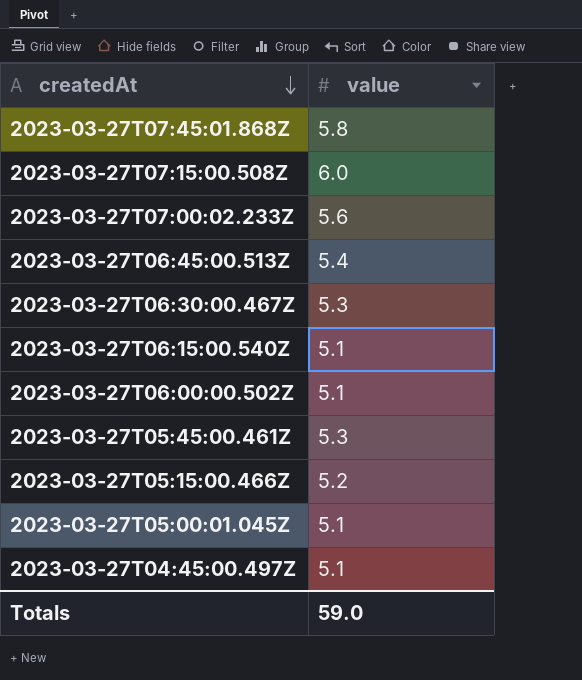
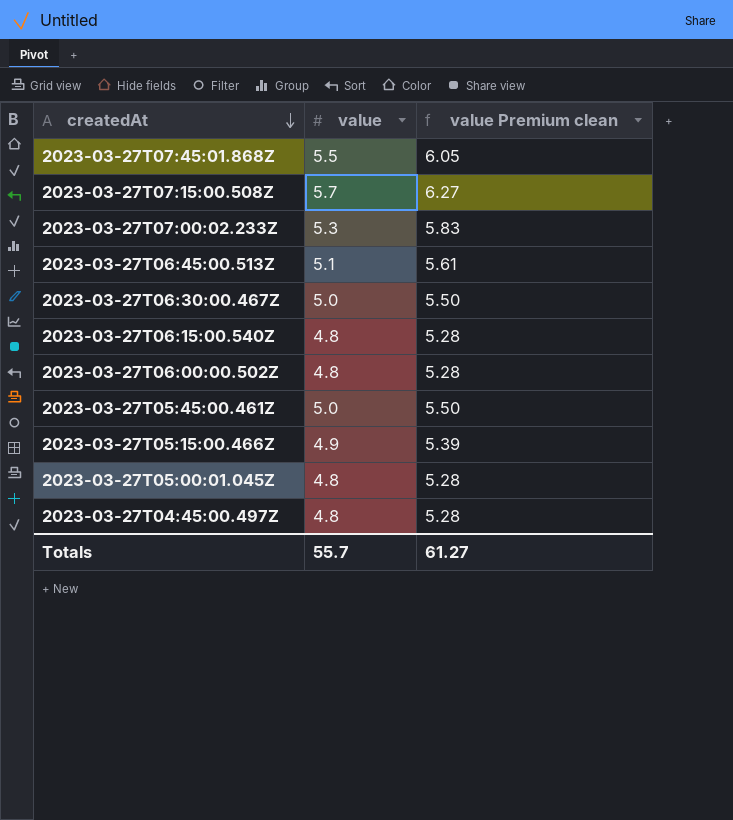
column value Premium clean | formula: none -> [value] * 1.1
2023-03-27T07:45:01.868Z | value: 5.8 -> 5.5
2023-03-27T07:15:00.508Z | value: 6.0 -> 5.7
2023-03-27T07:00:02.233Z | value: 5.6 -> 5.3
2023-03-27T06:45:00.513Z | value: 5.4 -> 5.1
2023-03-27T06:30:00.467Z | value: 5.3 -> 5.0
2023-03-27T06:15:00.540Z | value: 5.1 -> 4.8
2023-03-27T06:00:00.502Z | value: 5.1 -> 4.8
2023-03-27T05:45:00.461Z | value: 5.3 -> 5.0
2023-03-27T05:15:00.466Z | value: 5.2 -> 4.9
2023-03-27T05:00:01.045Z | value: 5.1 -> 4.8
2023-03-27T04:45:00.497Z | value: 5.1 -> 4.8
Totals | value: 59.0 -> 55.7

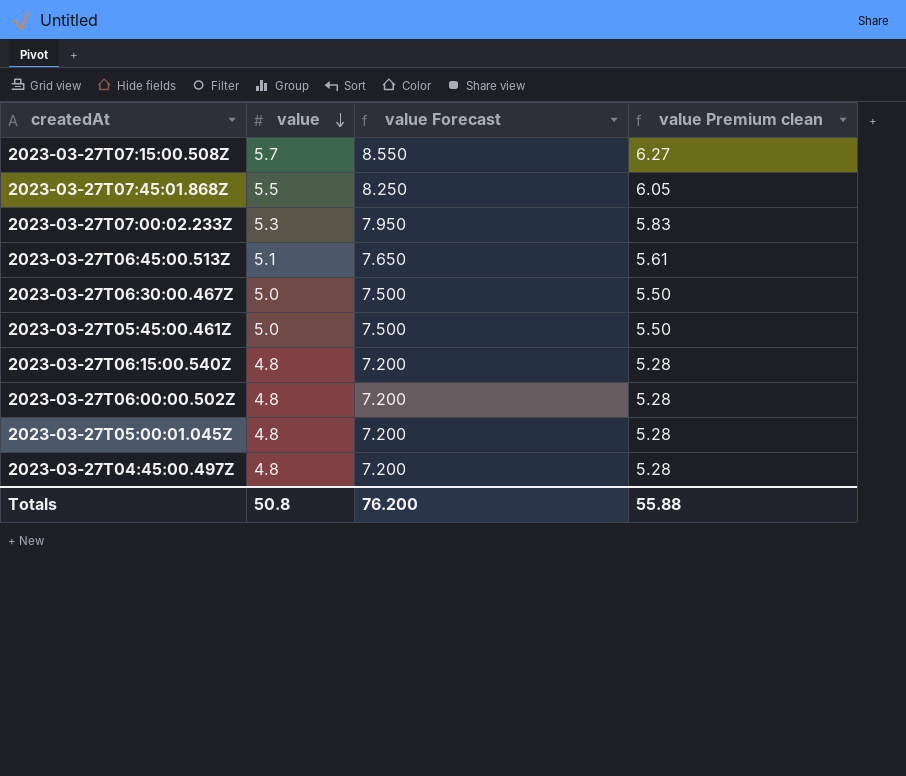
row order: createdAt descending -> value descending
column value Forecast | formula: none -> [value] * 1.5
row 2023-03-27T05:15:00.466Z: 4.9 | 5.39 -> none
Totals | value: 55.7 -> 50.8
Totals | value Premium clean: 61.27 -> 55.88

